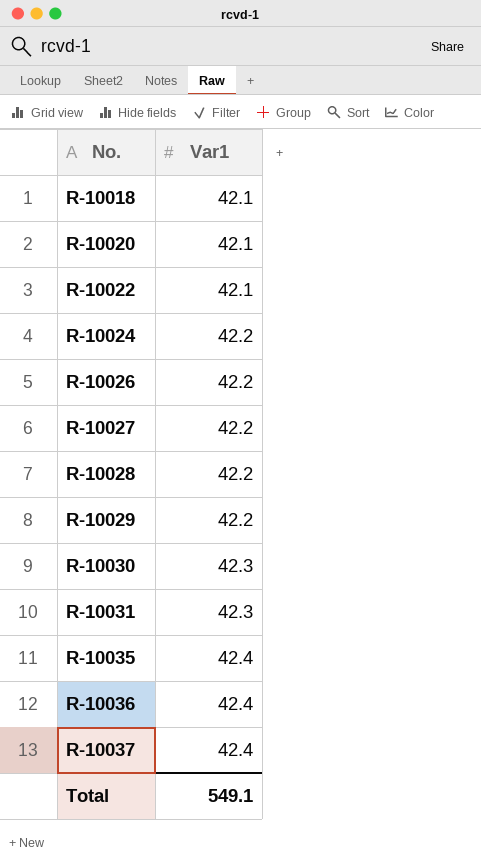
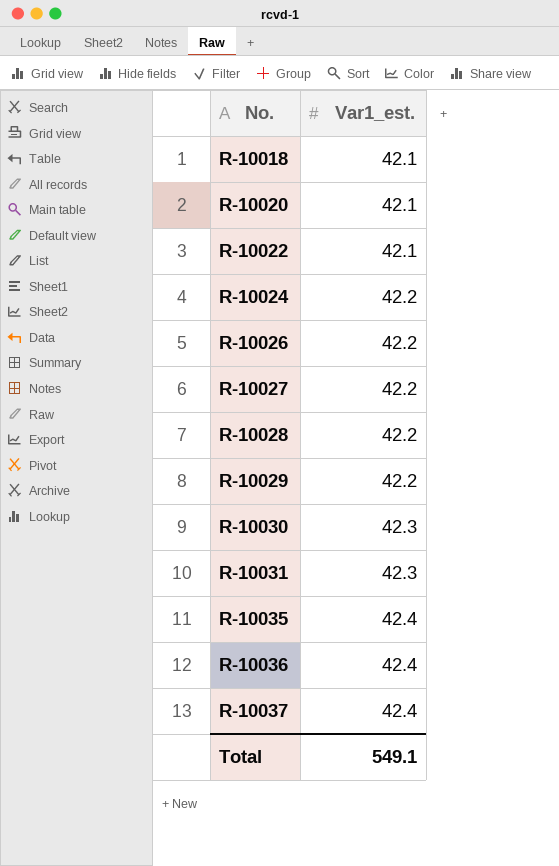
column name: Var1 -> Var1_est.

